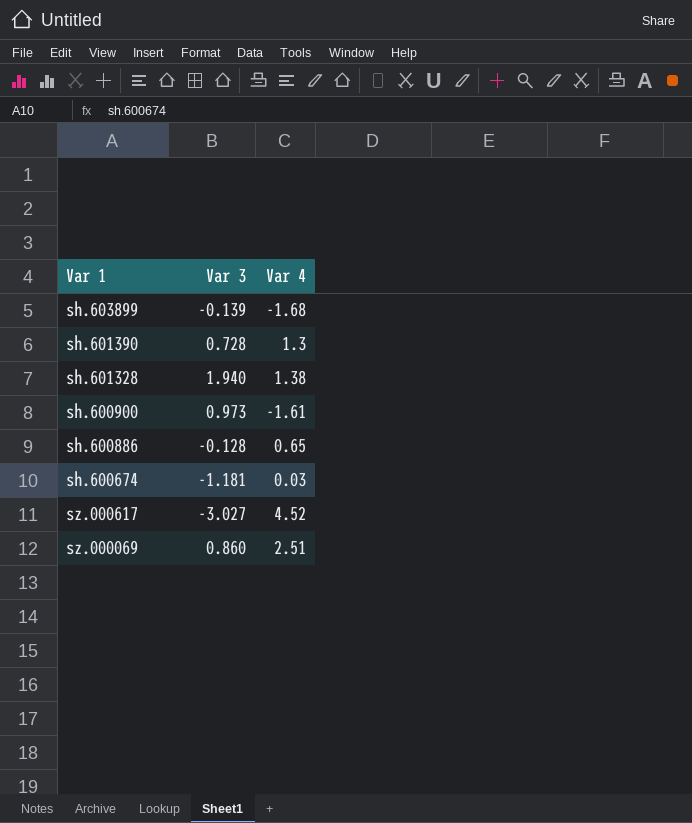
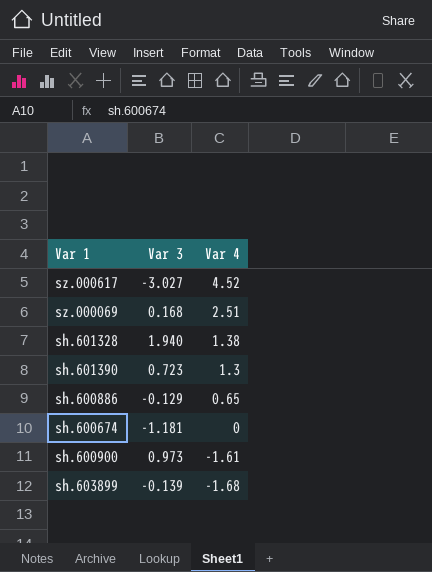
row order: none -> Var 4 descending
sz.000069 | Var 3: 0.860 -> 0.168
sh.601390 | Var 3: 0.728 -> 0.723
sh.600886 | Var 3: -0.128 -> -0.129
sh.600674 | Var 4: 0.03 -> 0

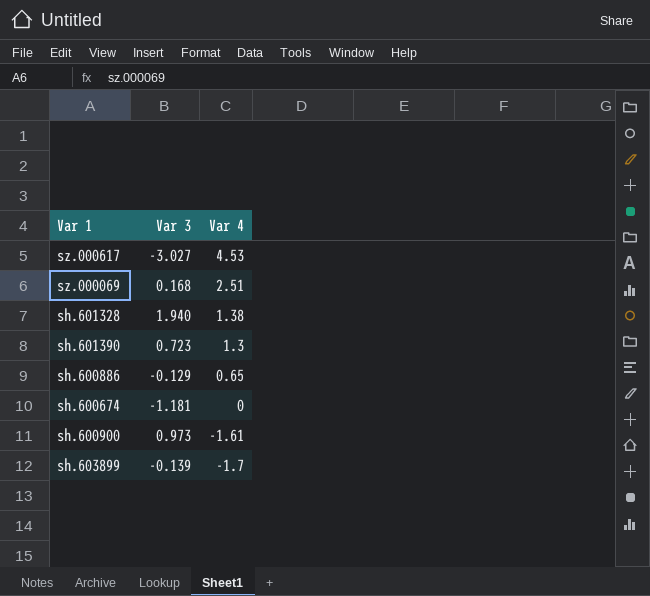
sz.000617 | Var 4: 4.52 -> 4.53
sh.603899 | Var 4: -1.68 -> -1.7

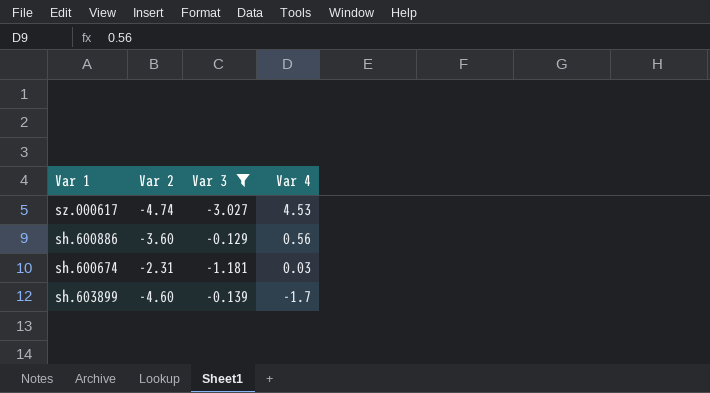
filter: none -> Var 3 <= -0.129
column Var 2 | position: none -> 2
sh.600886 | Var 4: 0.65 -> 0.56
sh.600674 | Var 4: 0 -> 0.03

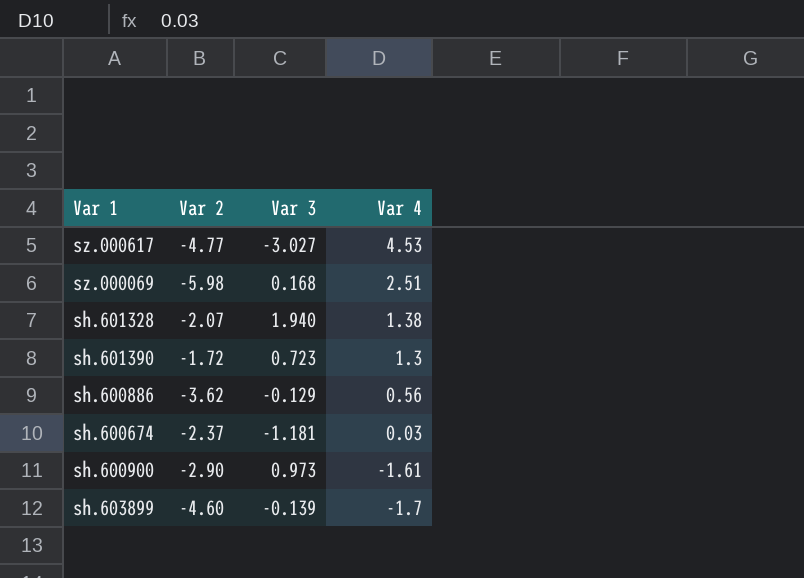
filter: Var 3 <= -0.129 -> none
sz.000617 | Var 2: -4.74 -> -4.77
sh.600886 | Var 2: -3.60 -> -3.62
sh.600674 | Var 2: -2.31 -> -2.37

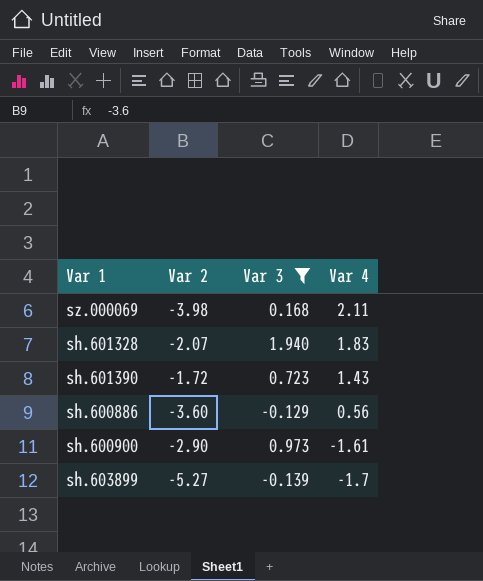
filter: none -> Var 3 >= -0.139
sz.000069 | Var 2: -5.98 -> -3.98
sz.000069 | Var 4: 2.51 -> 2.11
sh.601328 | Var 4: 1.38 -> 1.83
sh.601390 | Var 4: 1.3 -> 1.43
sh.600886 | Var 2: -3.62 -> -3.60
sh.603899 | Var 2: -4.60 -> -5.27

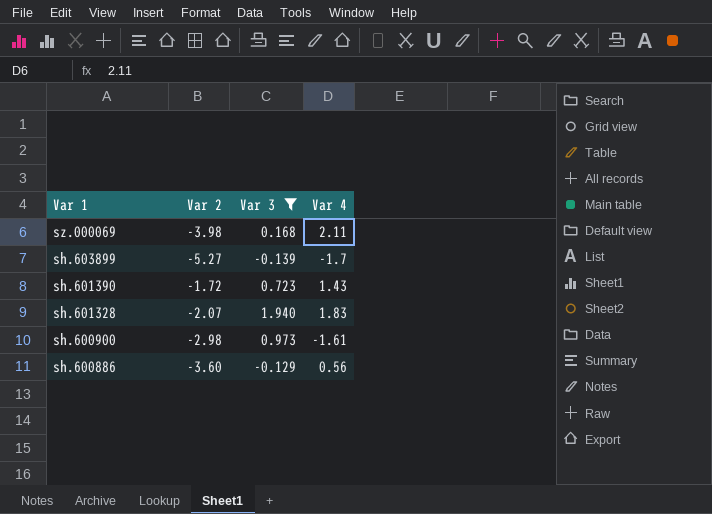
row order: Var 4 descending -> Var 1 descending
sh.600900 | Var 2: -2.90 -> -2.98

